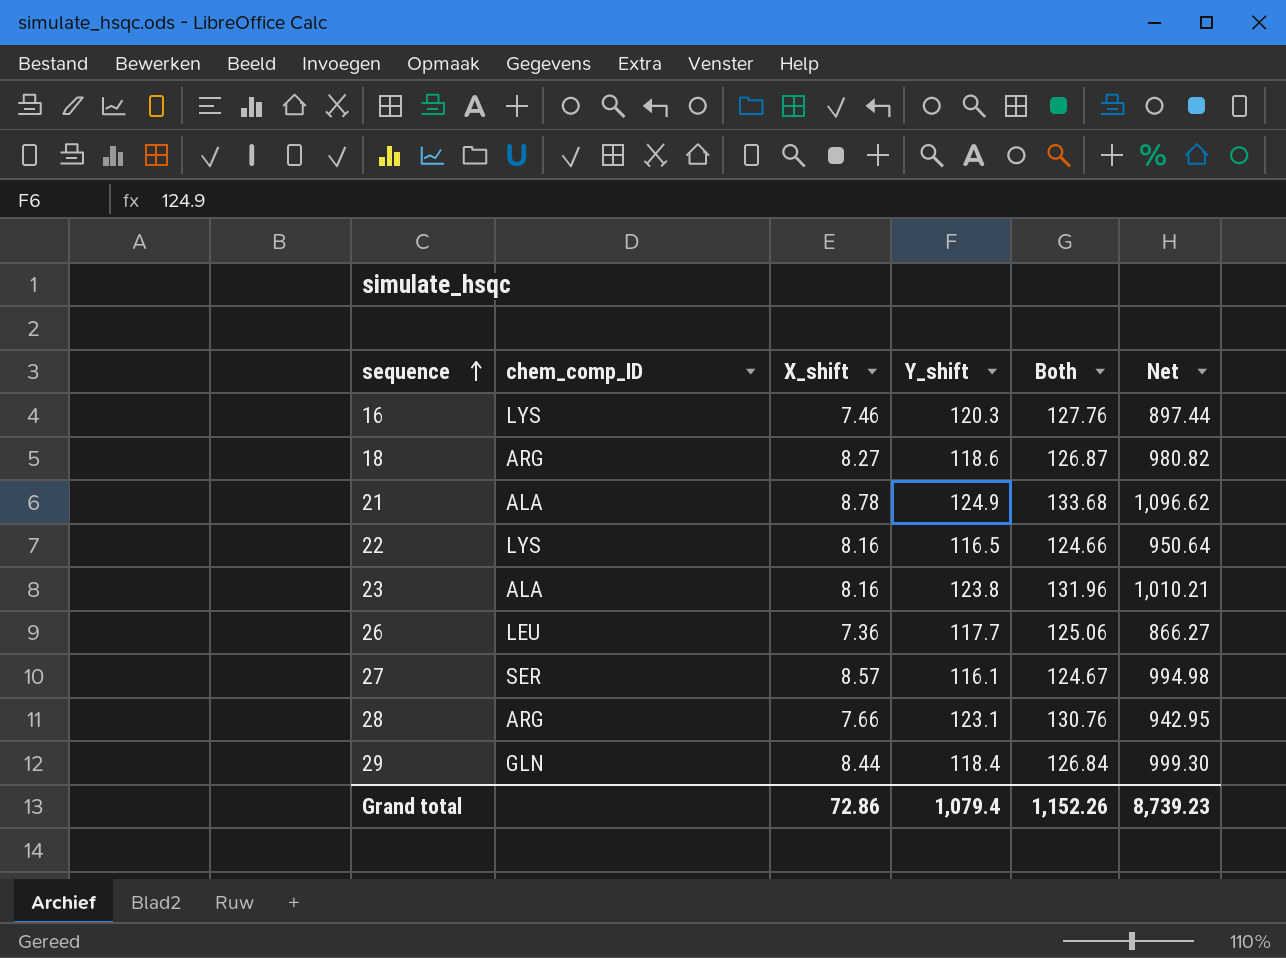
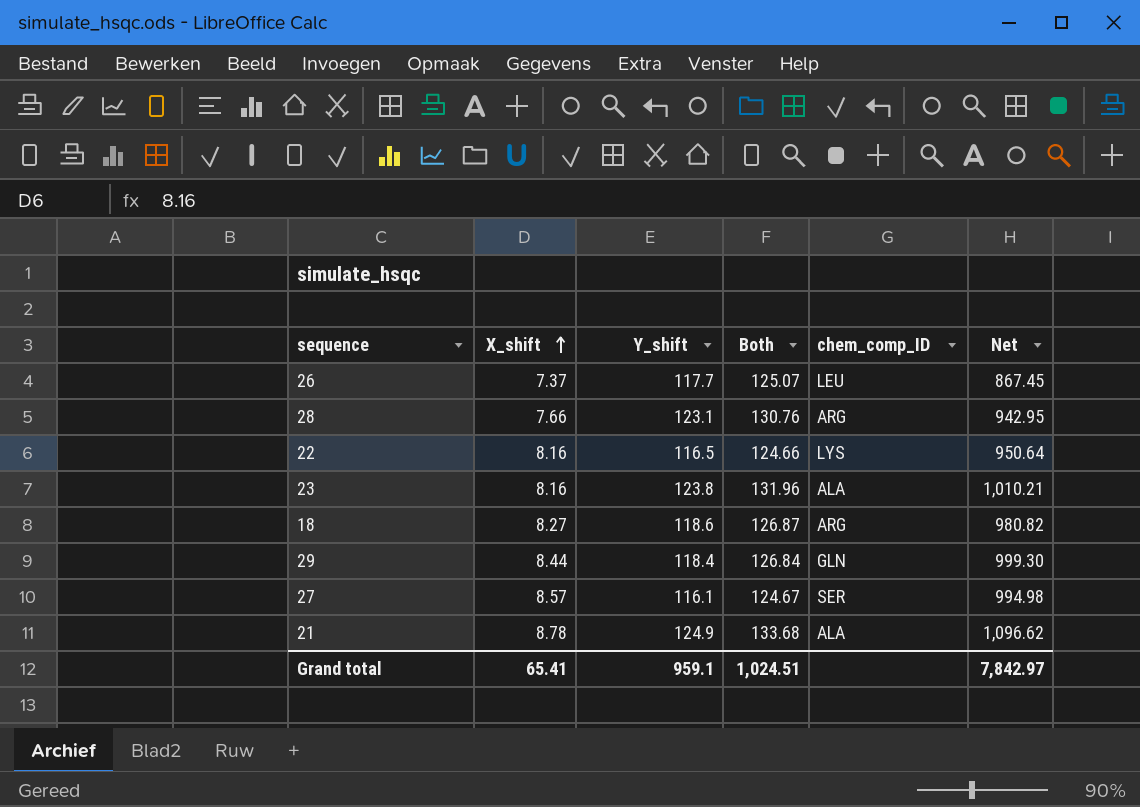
row order: sequence ascending -> X_shift ascending
column chem_comp_ID | position: 2 -> 5
row 16: LYS | 7.46 | 120.3 | 127.76 | 897.44 -> none
26 | X_shift: 7.36 -> 7.37
26 | Both: 125.06 -> 125.07
26 | Net: 866.27 -> 867.45
Grand total | X_shift: 72.86 -> 65.41
Grand total | Y_shift: 1,079.4 -> 959.1
Grand total | Both: 1,152.26 -> 1,024.51
Grand total | Net: 8,739.23 -> 7,842.97

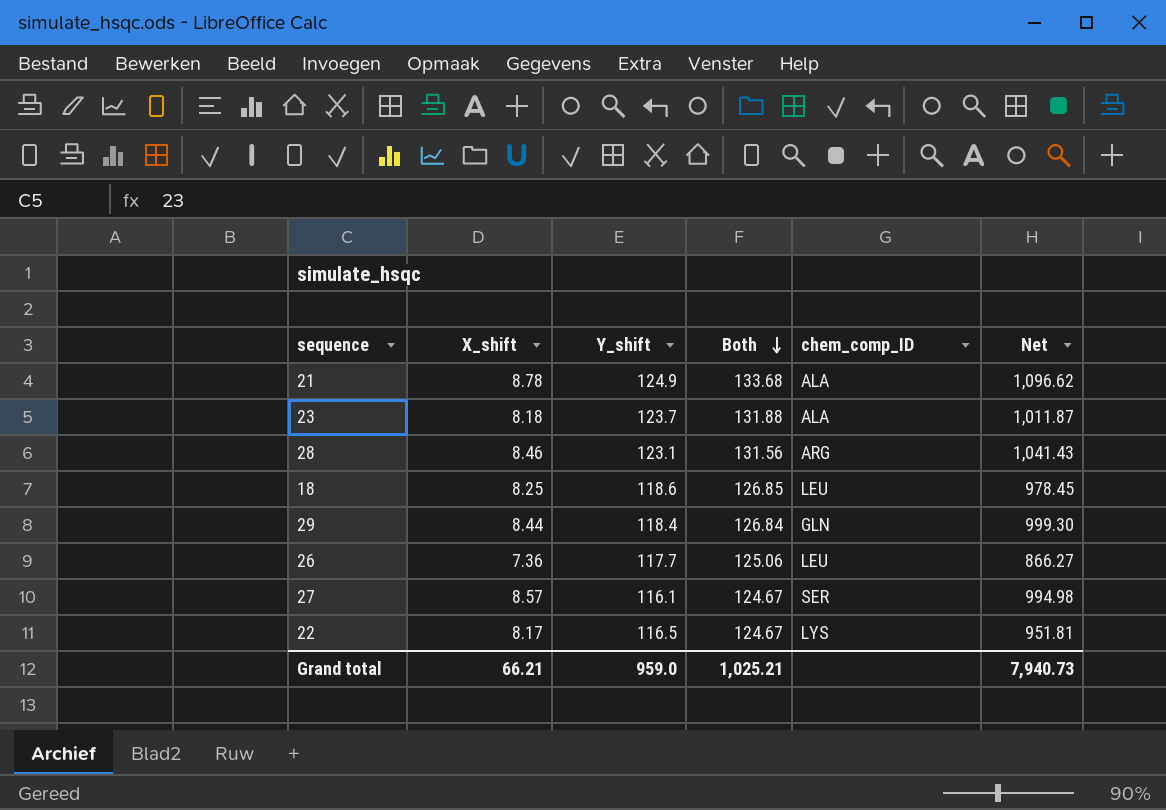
row order: X_shift ascending -> Both descending
23 | X_shift: 8.16 -> 8.18
23 | Y_shift: 123.8 -> 123.7
23 | Both: 131.96 -> 131.88
23 | Net: 1,010.21 -> 1,011.87
28 | X_shift: 7.66 -> 8.46
28 | Both: 130.76 -> 131.56
28 | Net: 942.95 -> 1,041.43
18 | X_shift: 8.27 -> 8.25
18 | Both: 126.87 -> 126.85
18 | chem_comp_ID: ARG -> LEU
18 | Net: 980.82 -> 978.45
26 | X_shift: 7.37 -> 7.36
26 | Both: 125.07 -> 125.06
26 | Net: 867.45 -> 866.27
22 | X_shift: 8.16 -> 8.17
22 | Both: 124.66 -> 124.67
22 | Net: 950.64 -> 951.81
Grand total | X_shift: 65.41 -> 66.21
Grand total | Y_shift: 959.1 -> 959.0
Grand total | Both: 1,024.51 -> 1,025.21
Grand total | Net: 7,842.97 -> 7,940.73

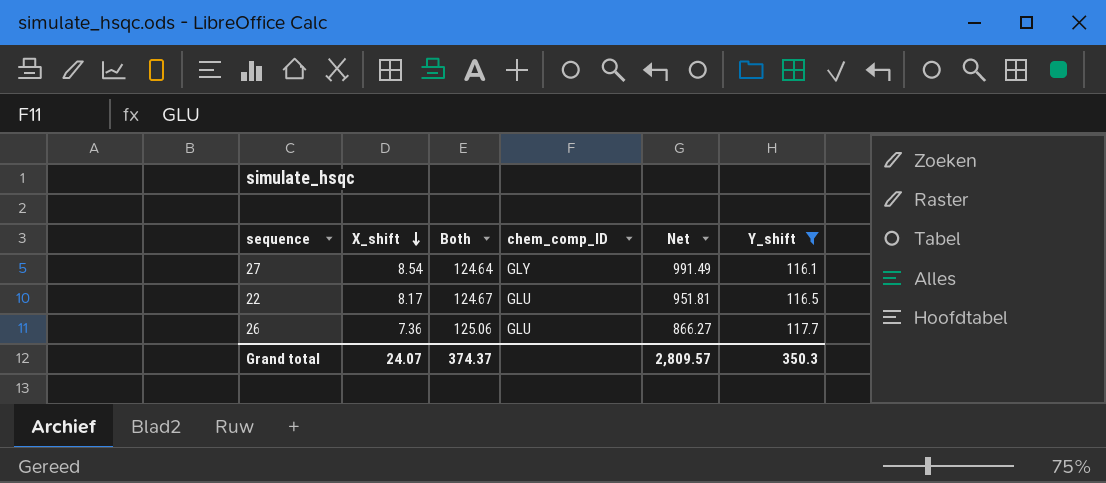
filter: none -> Y_shift <= 117.7
row order: Both descending -> X_shift descending
column Y_shift | position: 3 -> 6
27 | X_shift: 8.57 -> 8.54
27 | Both: 124.67 -> 124.64
27 | chem_comp_ID: SER -> GLY
27 | Net: 994.98 -> 991.49
22 | chem_comp_ID: LYS -> GLU
26 | chem_comp_ID: LEU -> GLU
Grand total | X_shift: 66.21 -> 24.07
Grand total | Both: 1,025.21 -> 374.37
Grand total | Net: 7,940.73 -> 2,809.57
Grand total | Y_shift: 959.0 -> 350.3

